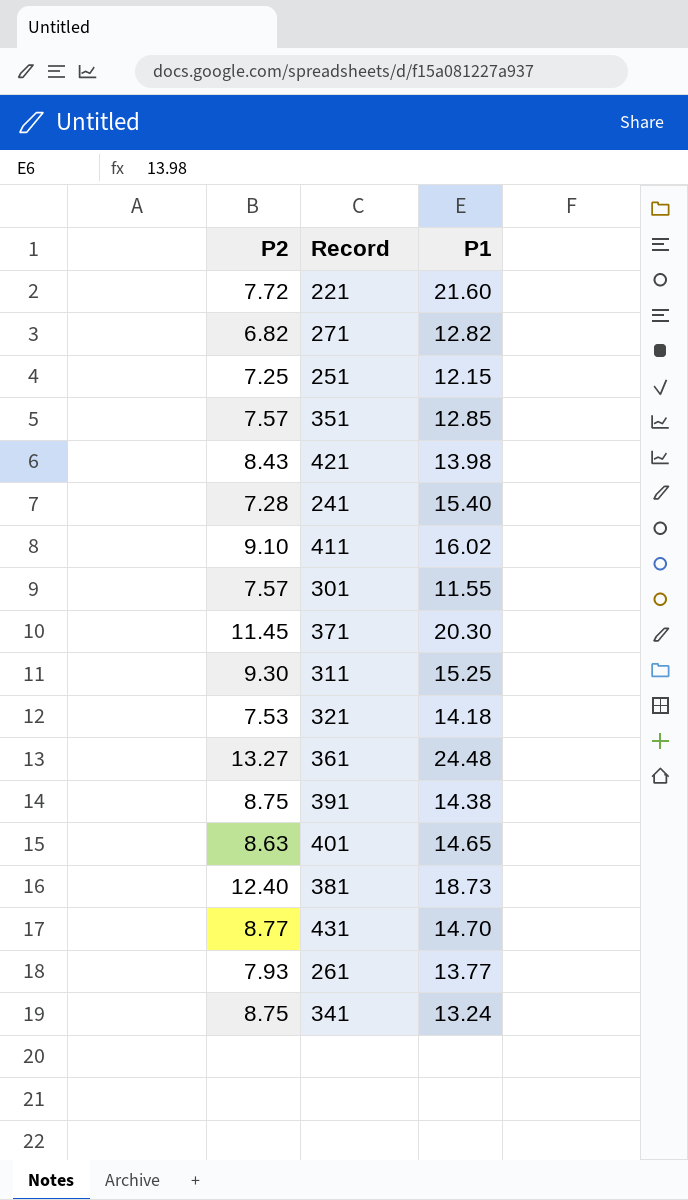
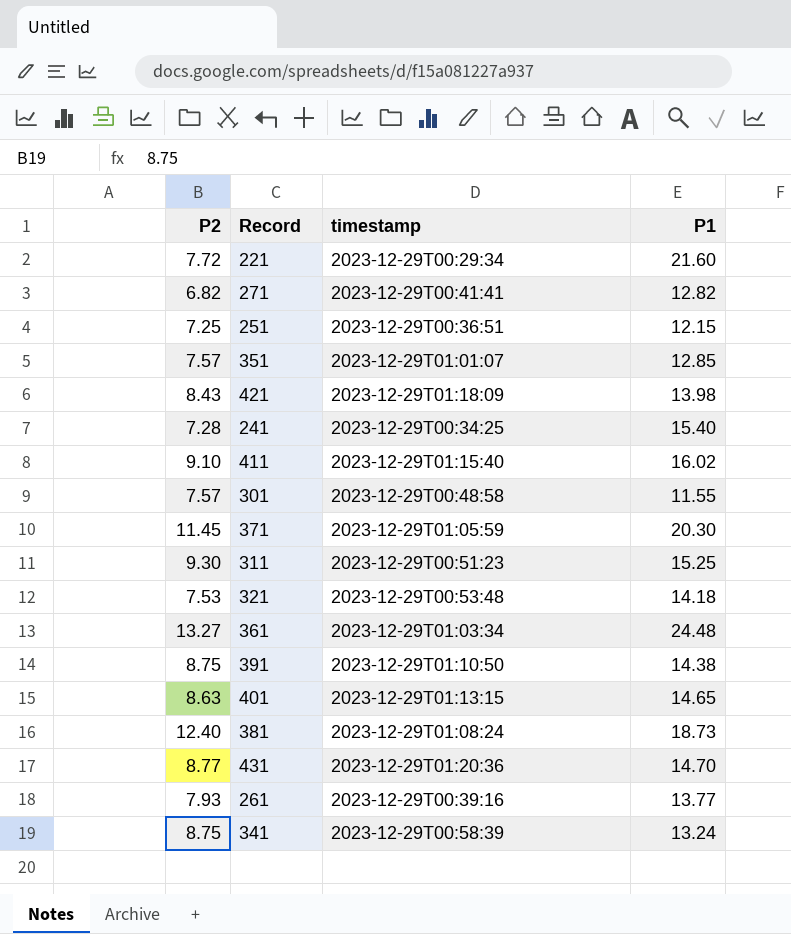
column timestamp | position: none -> 3

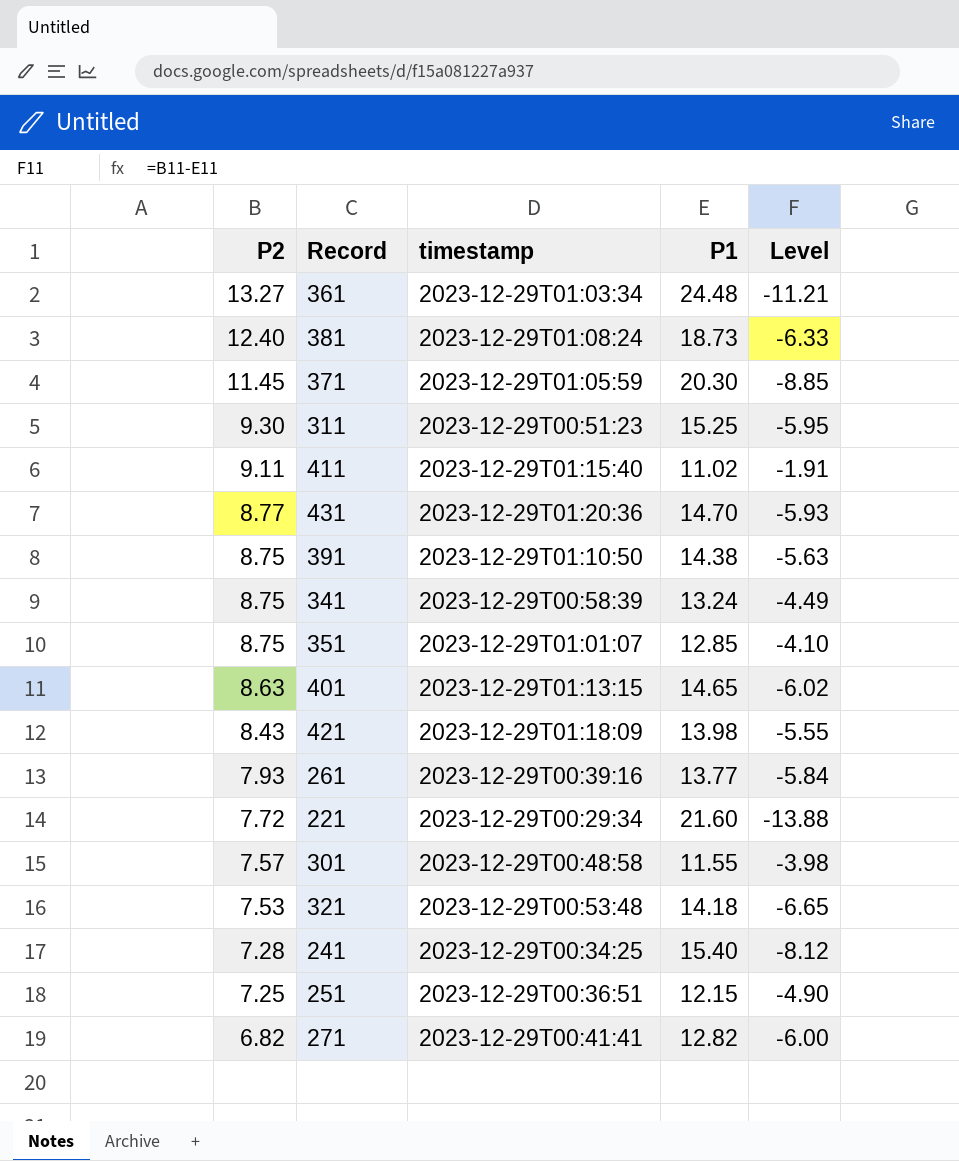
row order: none -> P2 descending
column Level | formula: none -> [P2] - [P1]
411 | P2: 9.10 -> 9.11
411 | P1: 16.02 -> 11.02
351 | P2: 7.57 -> 8.75

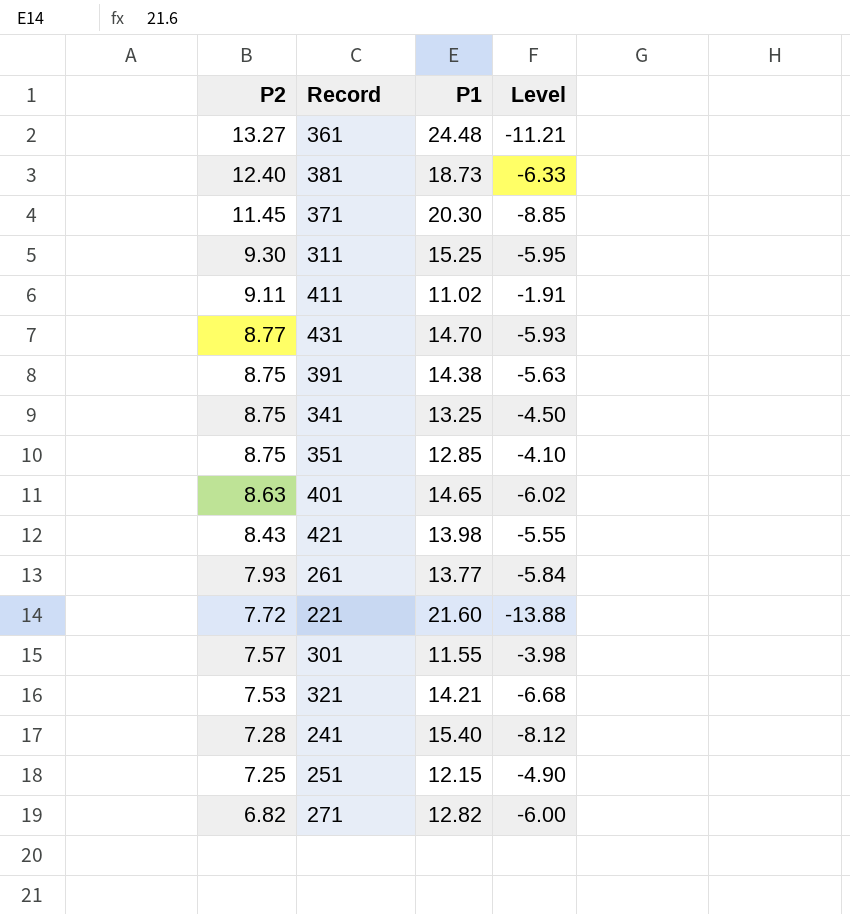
column timestamp | position: 3 -> none
341 | P1: 13.24 -> 13.25
341 | Level: -4.49 -> -4.50
321 | P1: 14.18 -> 14.21
321 | Level: -6.65 -> -6.68

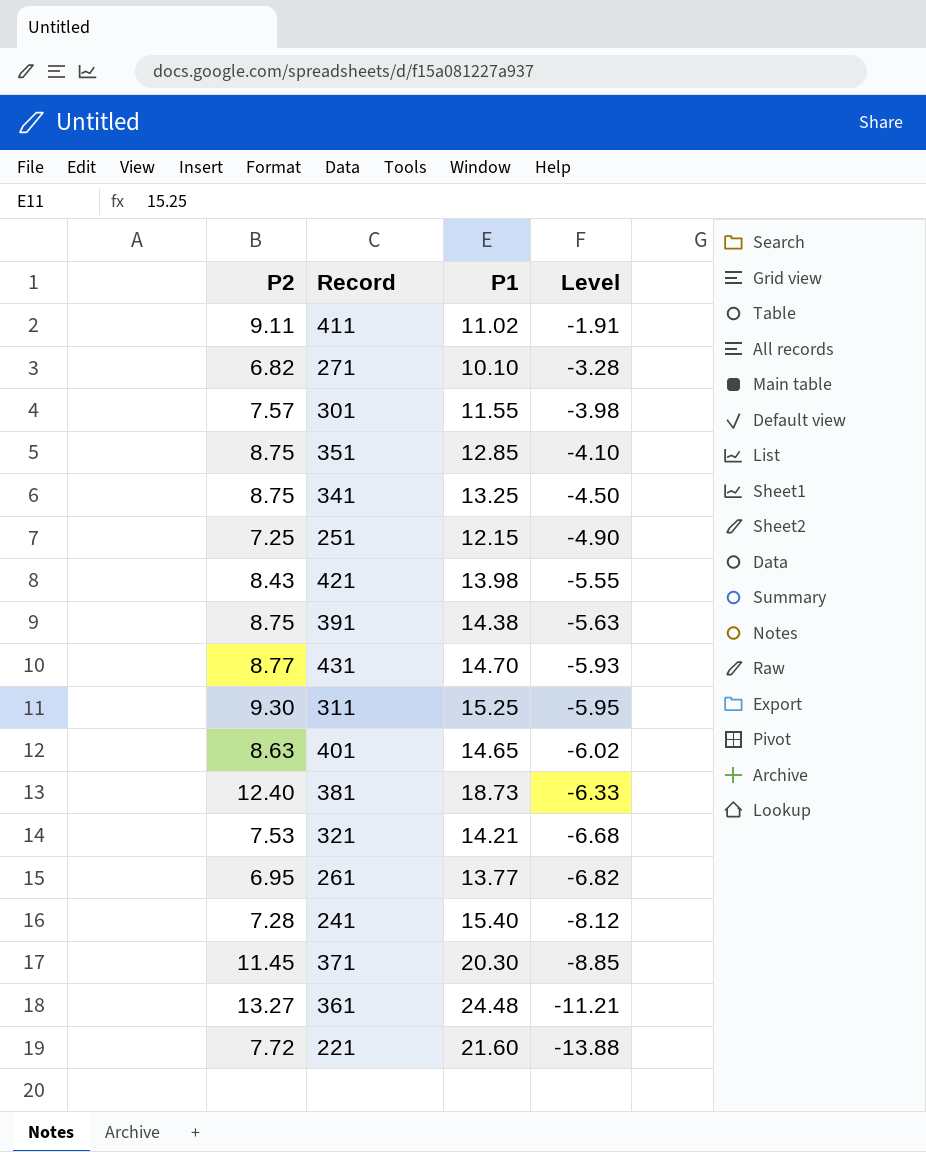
row order: P2 descending -> Level descending
271 | P1: 12.82 -> 10.10
271 | Level: -6.00 -> -3.28
261 | P2: 7.93 -> 6.95
261 | Level: -5.84 -> -6.82

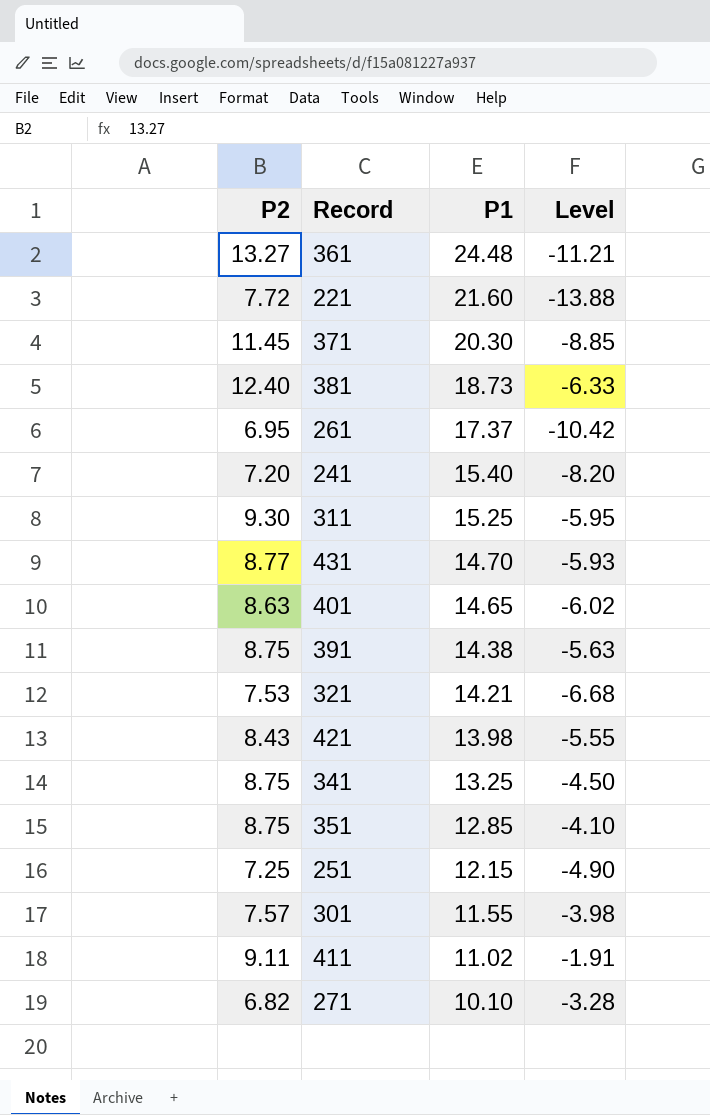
row order: Level descending -> P1 descending
261 | P1: 13.77 -> 17.37
261 | Level: -6.82 -> -10.42
241 | P2: 7.28 -> 7.20
241 | Level: -8.12 -> -8.20

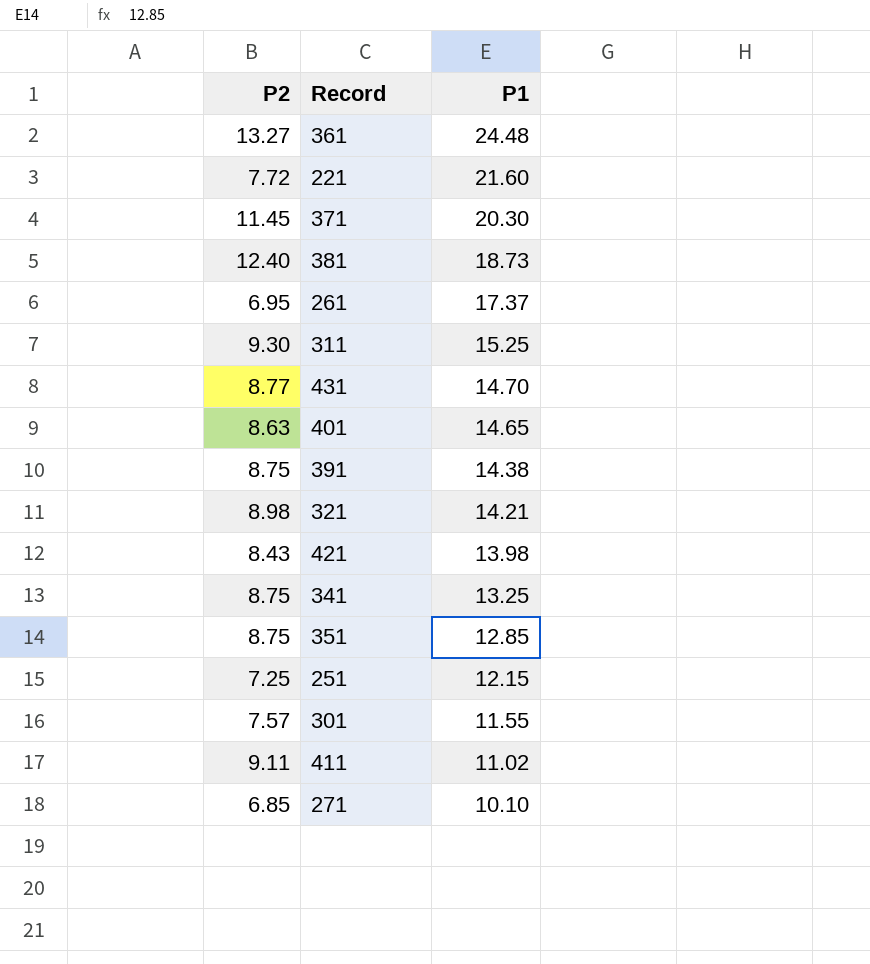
column Level | formula: [P2] - [P1] -> none
row 241: 7.20 | 15.40 | -8.20 -> none
321 | P2: 7.53 -> 8.98
271 | P2: 6.82 -> 6.85

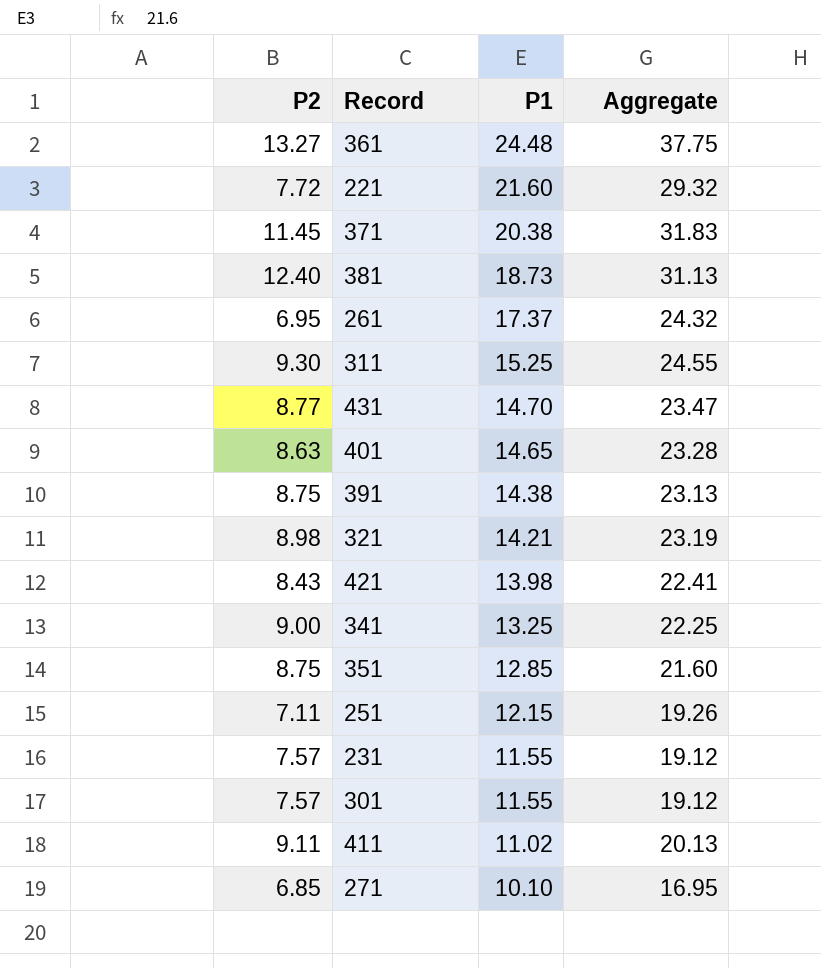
column Aggregate | formula: none -> [P2] + [P1]
371 | P1: 20.30 -> 20.38
341 | P2: 8.75 -> 9.00
251 | P2: 7.25 -> 7.11
row 231: none -> 7.57 | 11.55 | 19.12

